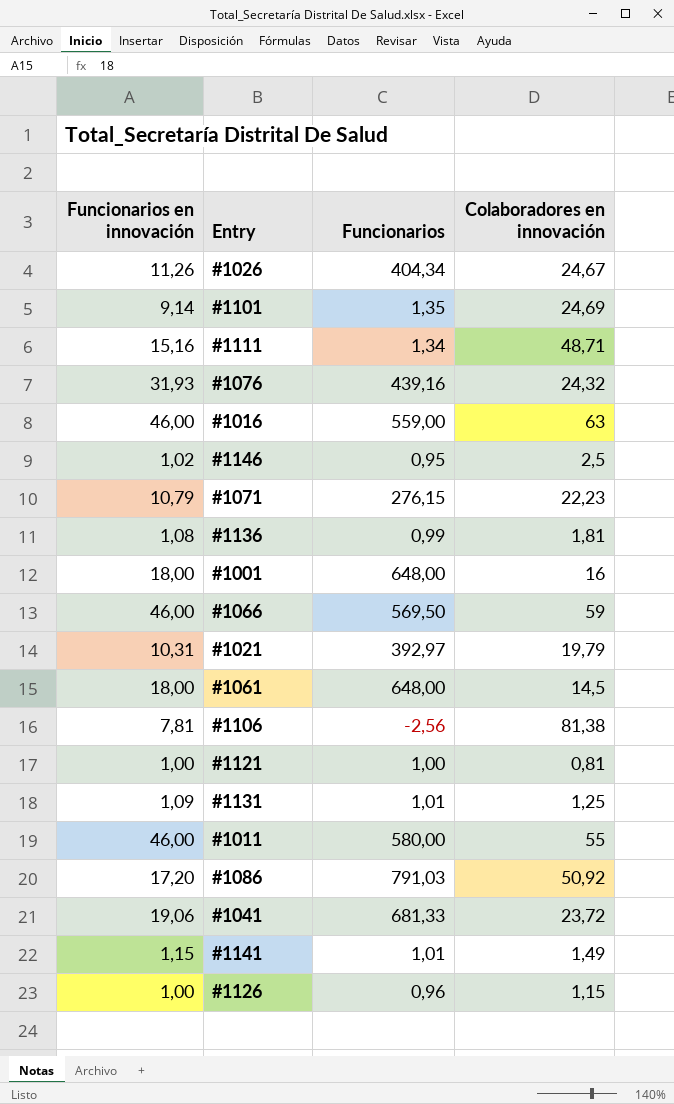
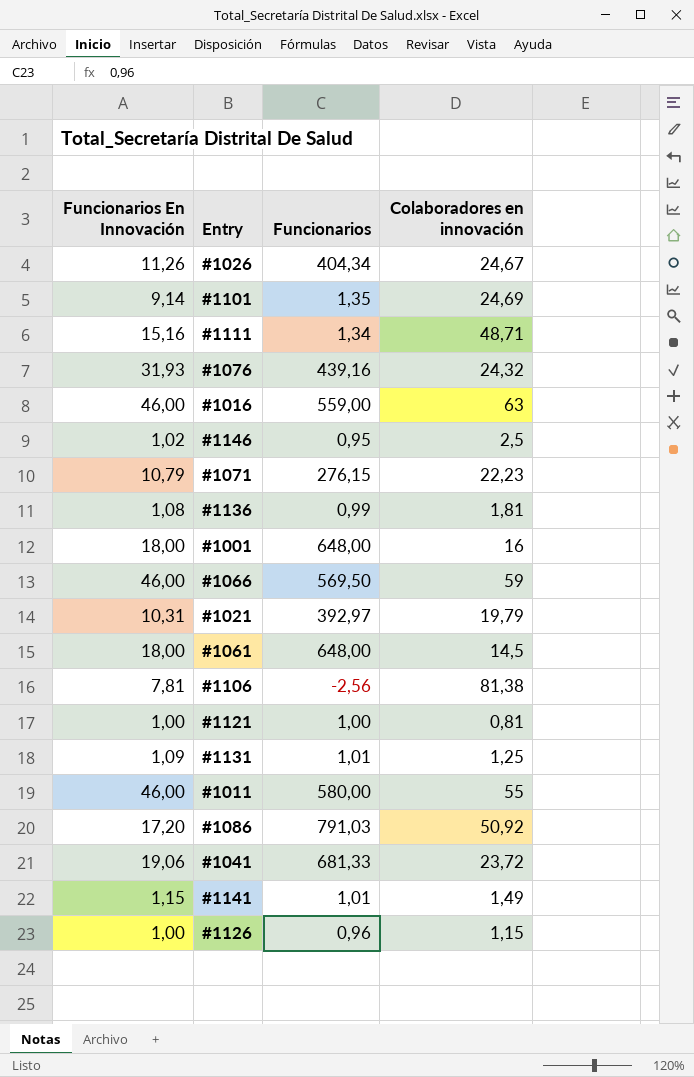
column name: Funcionarios en innovación -> Funcionarios En Innovación

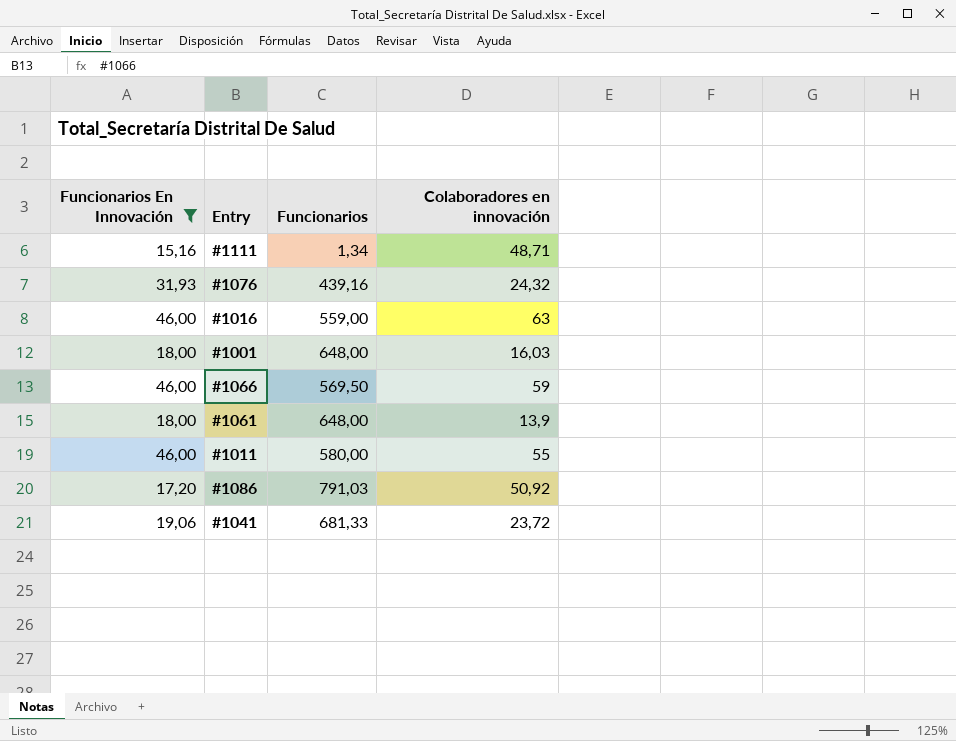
filter: none -> Funcionarios En Innovación >= 15,16
#1001 | Colaboradores en innovación: 16 -> 16,03
#1061 | Colaboradores en innovación: 14,5 -> 13,9

